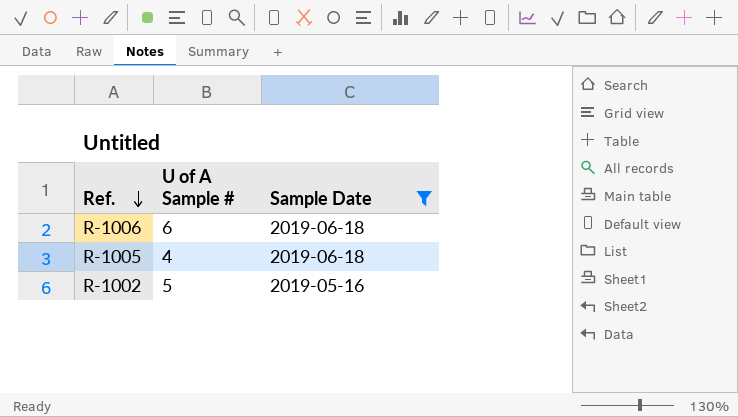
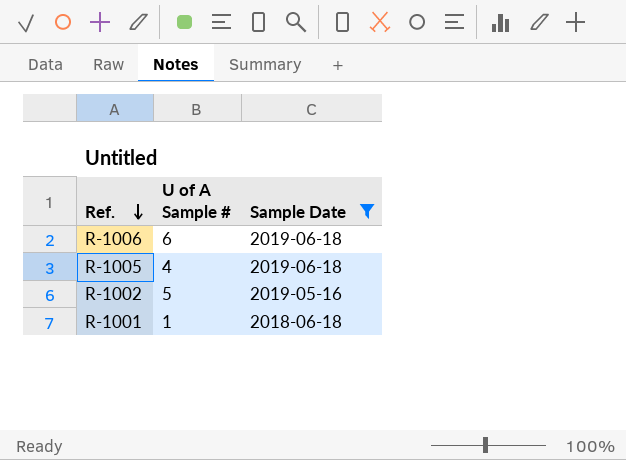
row R-1001: none -> 1 | 2018-06-18

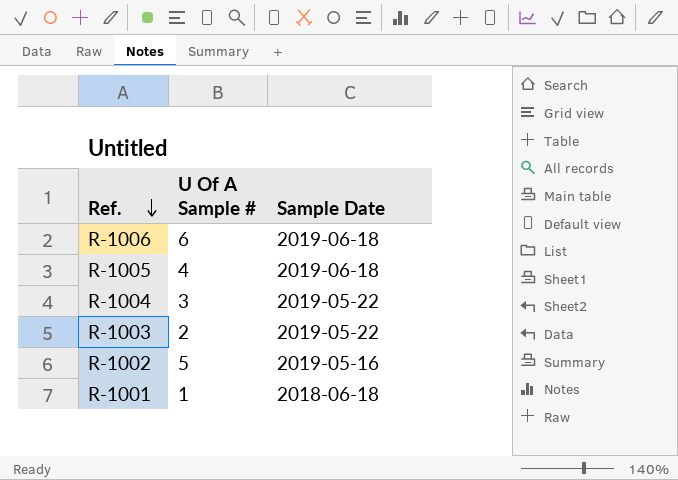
filter: Sample Date != 2019-05-22 -> none
column name: U of A Sample # -> U Of A Sample #

